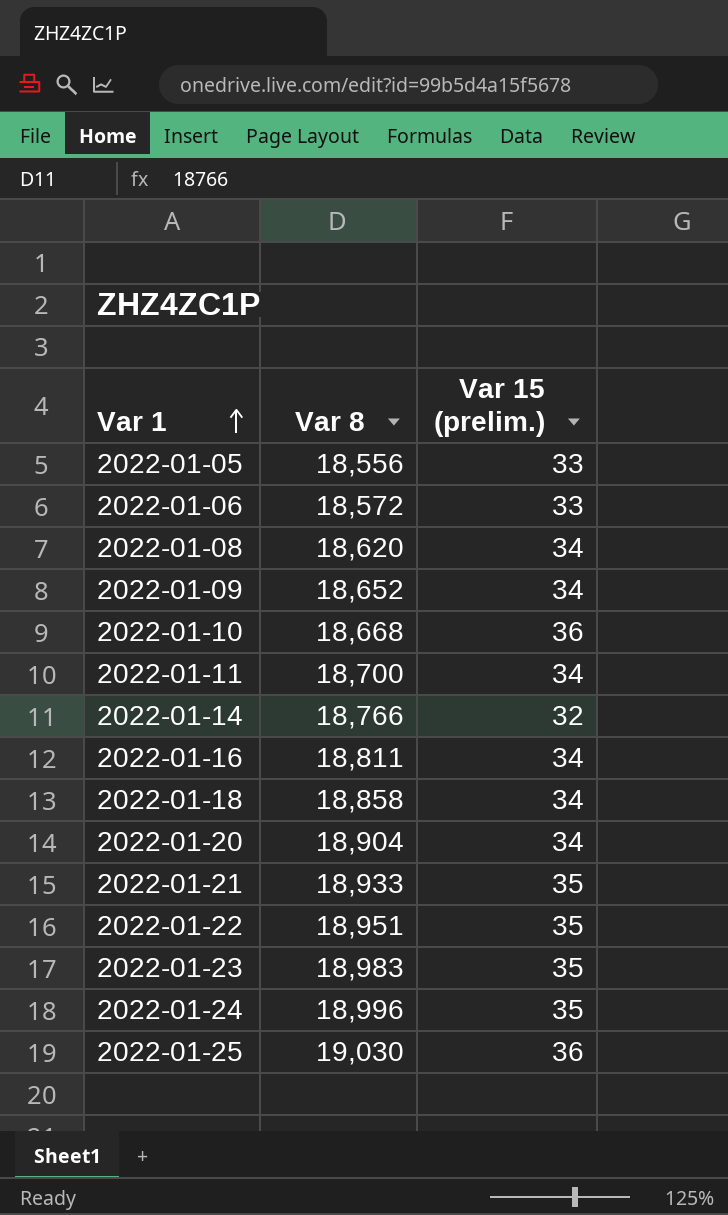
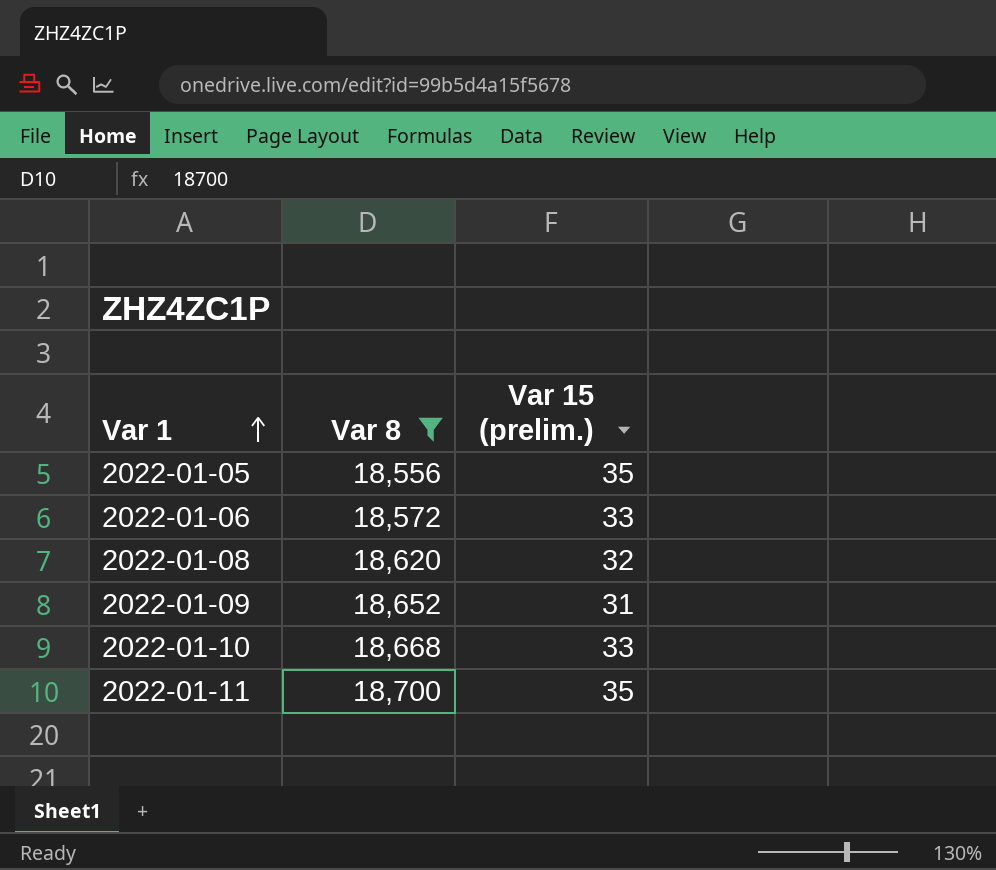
filter: none -> Var 8 <= 18,700
2022-01-05 | Var 15 (prelim.): 33 -> 35
2022-01-08 | Var 15 (prelim.): 34 -> 32
2022-01-09 | Var 15 (prelim.): 34 -> 31
2022-01-10 | Var 15 (prelim.): 36 -> 33
2022-01-11 | Var 15 (prelim.): 34 -> 35

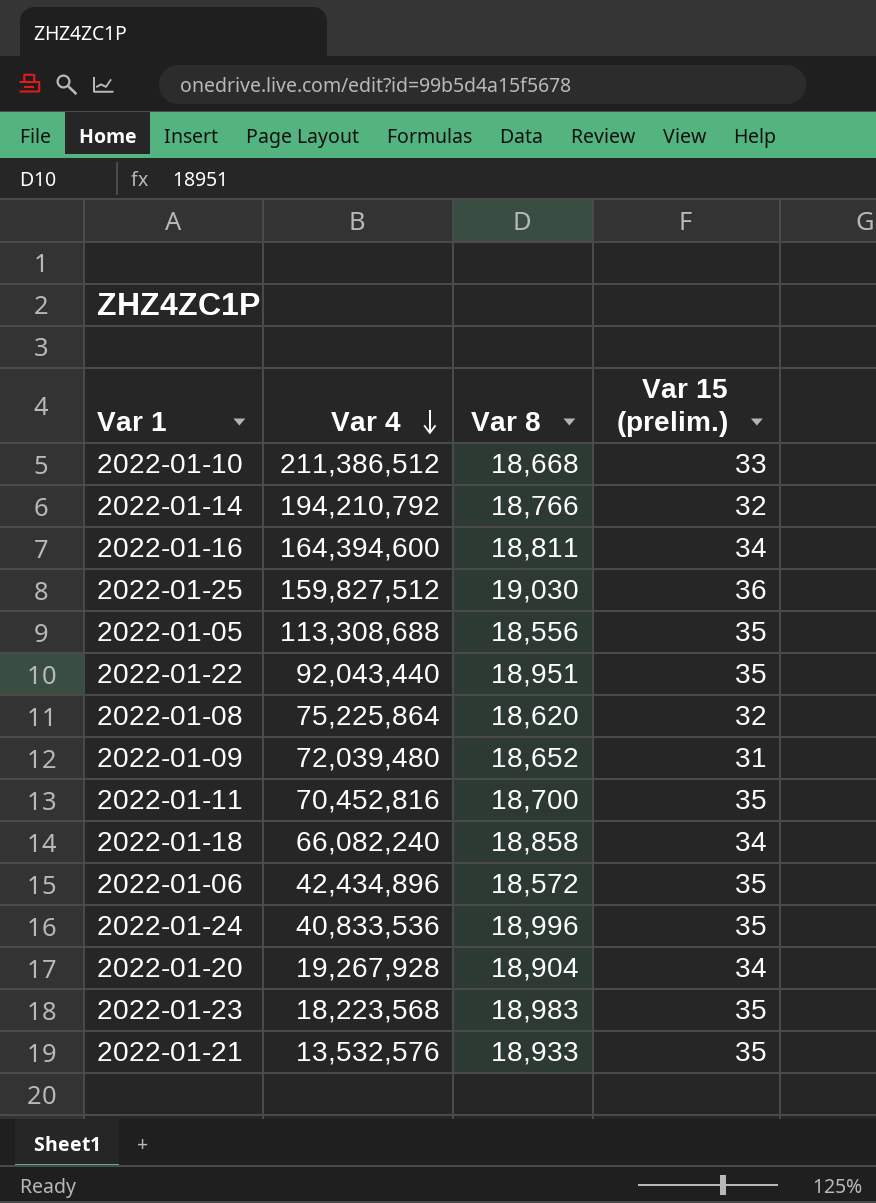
filter: Var 8 <= 18,700 -> none
row order: Var 1 ascending -> Var 4 descending
column Var 4 | position: none -> 2
2022-01-06 | Var 15 (prelim.): 33 -> 35

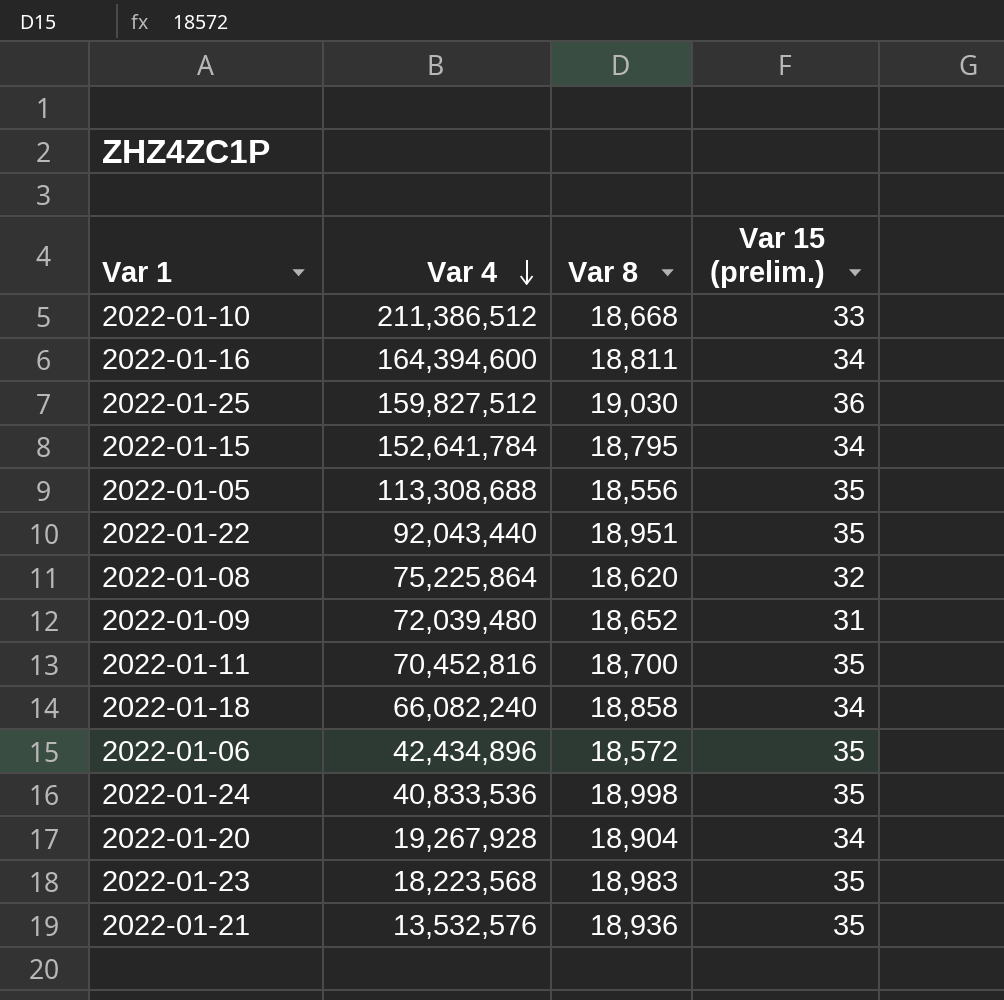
row 2022-01-14: 194,210,792 | 18,766 | 32 -> none
row 2022-01-15: none -> 152,641,784 | 18,795 | 34
2022-01-24 | Var 8: 18,996 -> 18,998
2022-01-21 | Var 8: 18,933 -> 18,936

